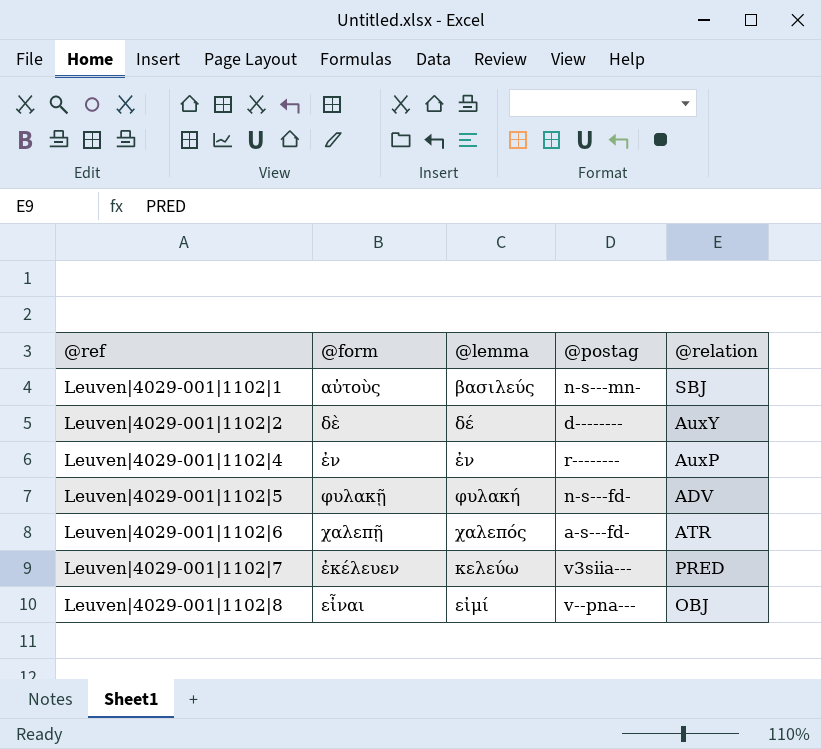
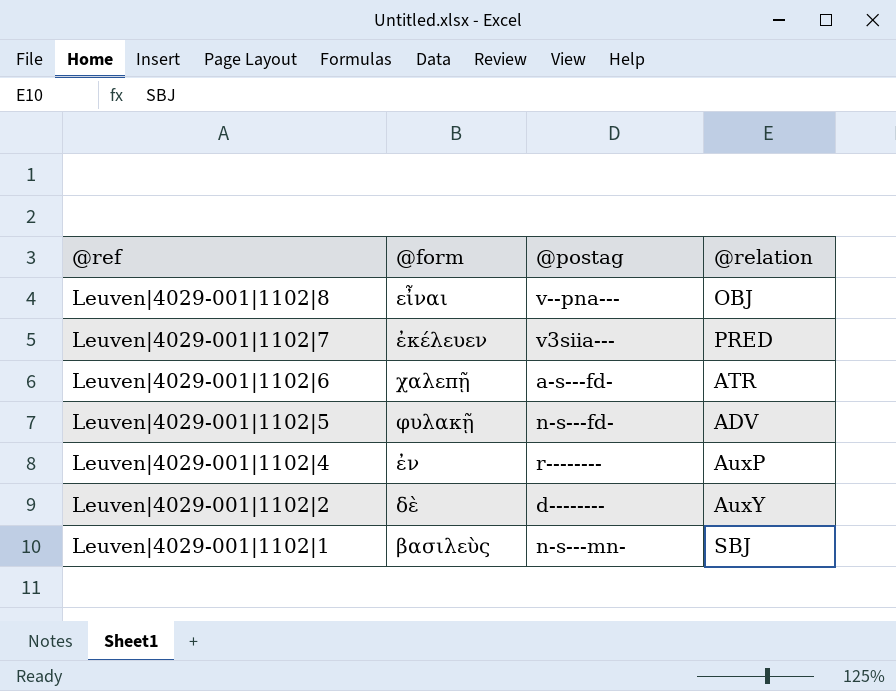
row order: @ref ascending -> @ref descending
column @lemma | position: 3 -> none
Leuven|4029-001|1102|1 | @form: αὐτοὺς -> βασιλεὺς

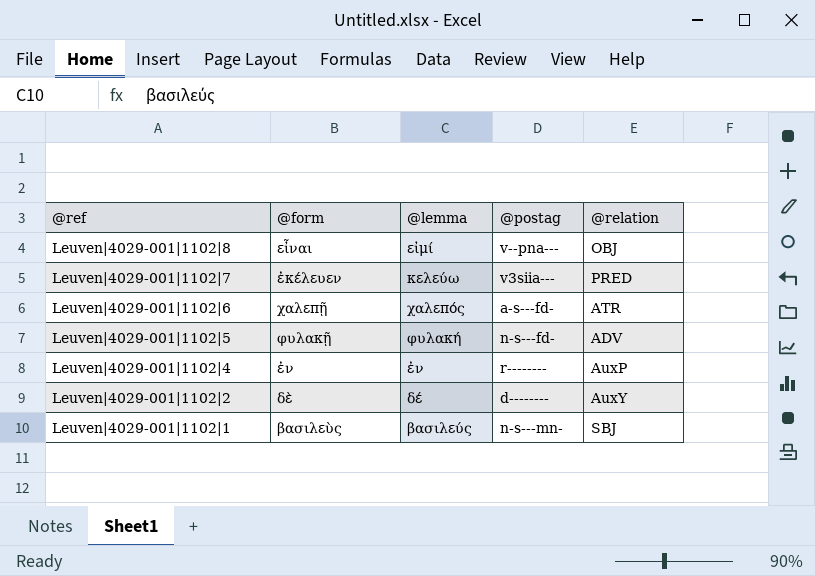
column @lemma | position: none -> 3

